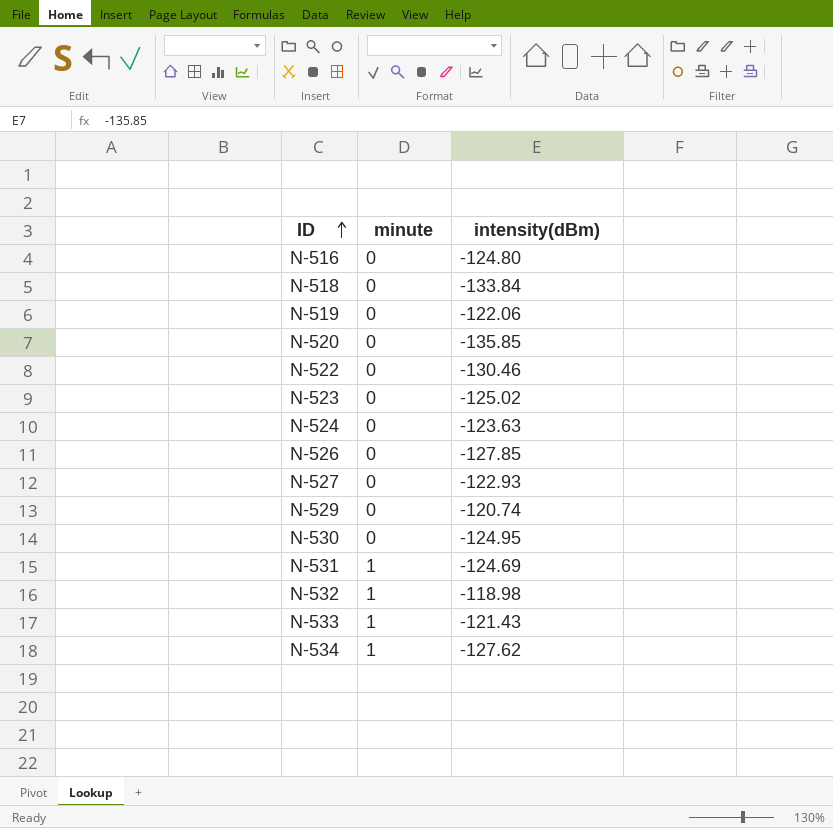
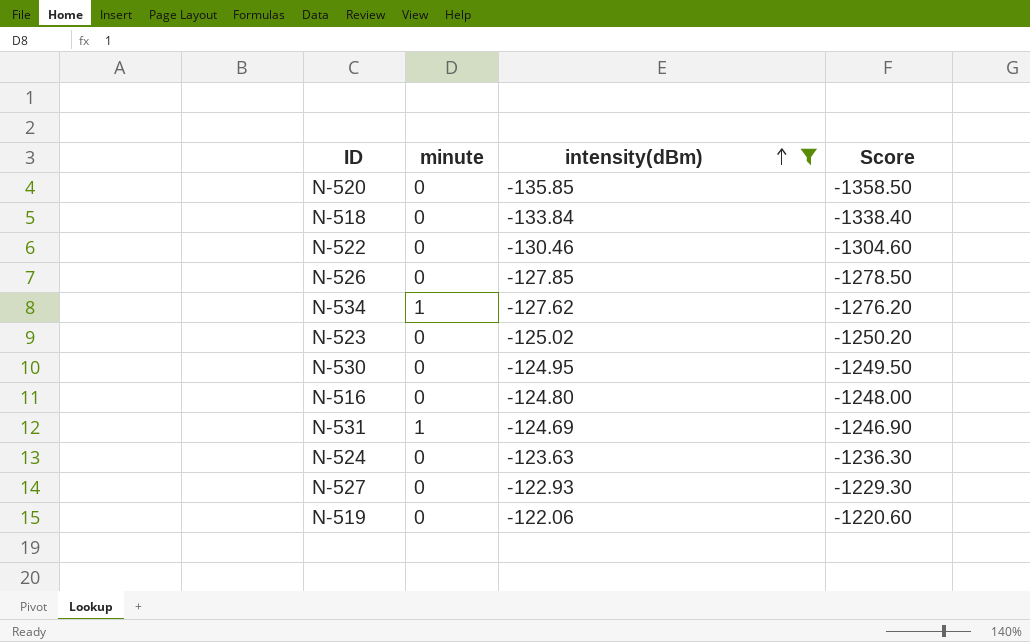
filter: none -> intensity(dBm) <= -122.06
row order: ID ascending -> intensity(dBm) ascending
column Score | formula: none -> [intensity(dBm)] * 10

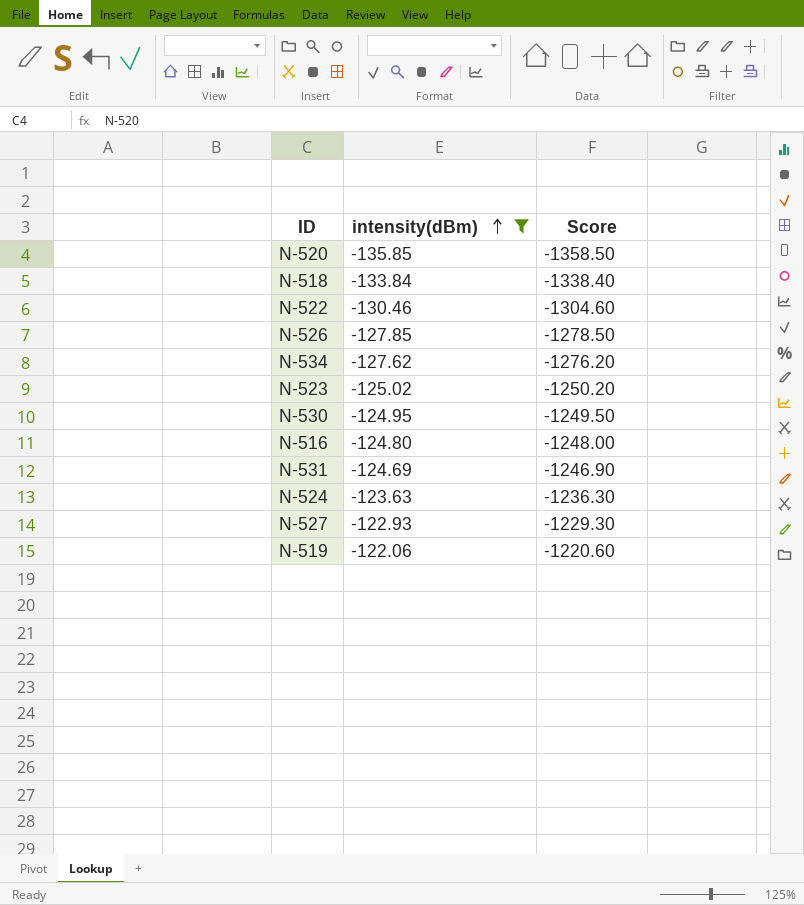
column minute | position: 2 -> none

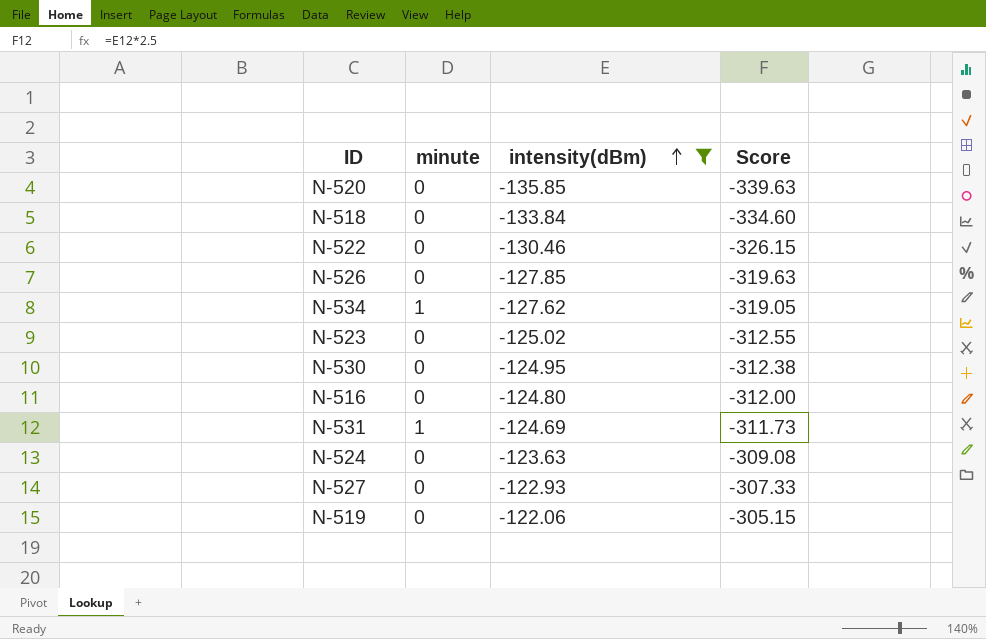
column minute | position: none -> 2
column Score | formula: [intensity(dBm)] * 10 -> [intensity(dBm)] * 2.5

